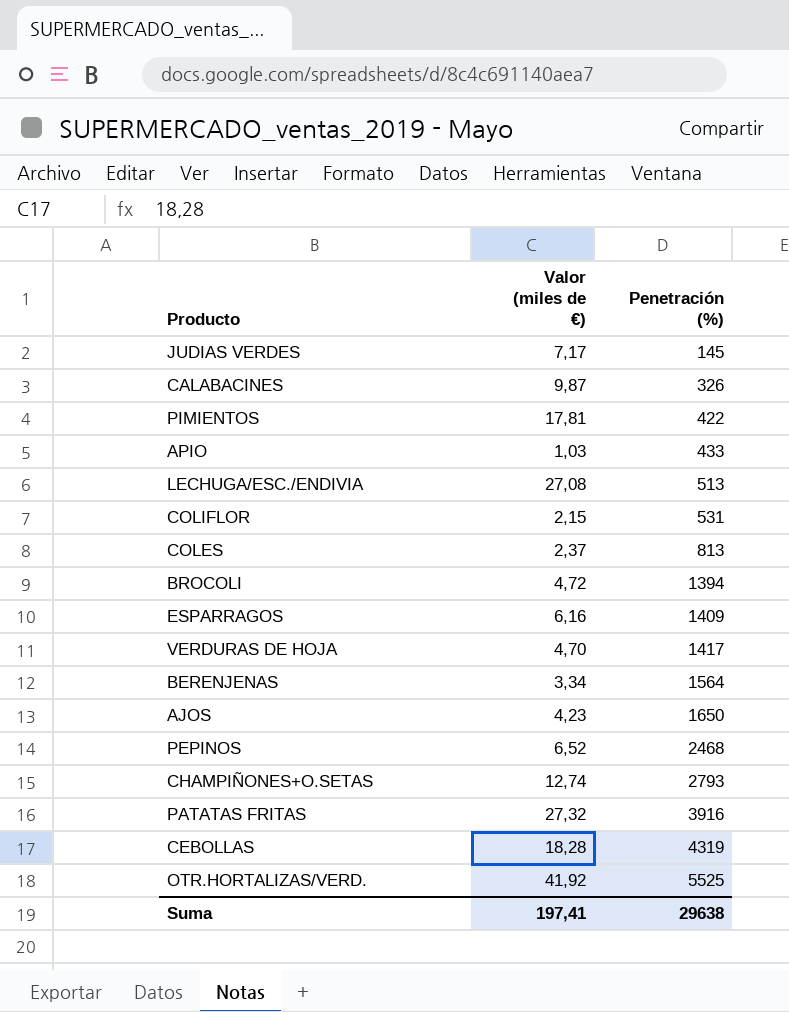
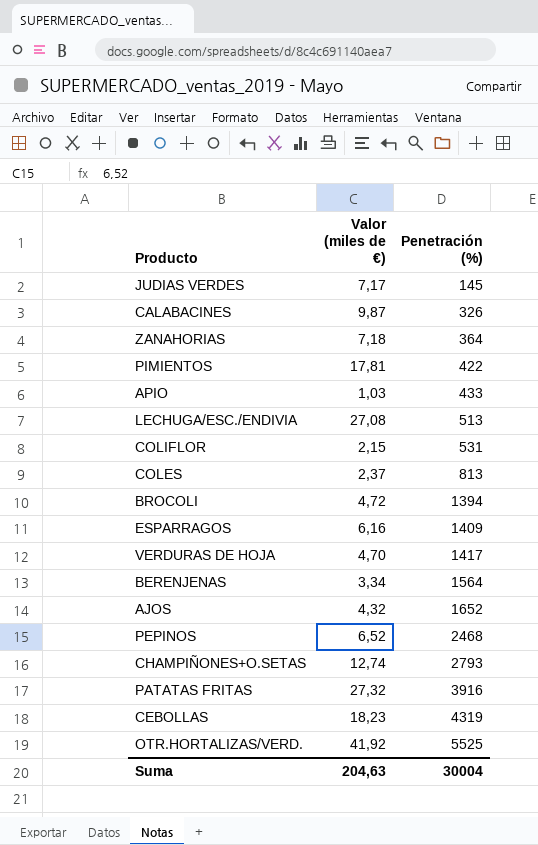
row ZANAHORIAS: none -> 7,18 | 364
AJOS | Valor (miles de €): 4,23 -> 4,32
AJOS | Penetración (%): 1650 -> 1652
CEBOLLAS | Valor (miles de €): 18,28 -> 18,23
Suma | Valor (miles de €): 197,41 -> 204,63
Suma | Penetración (%): 29638 -> 30004

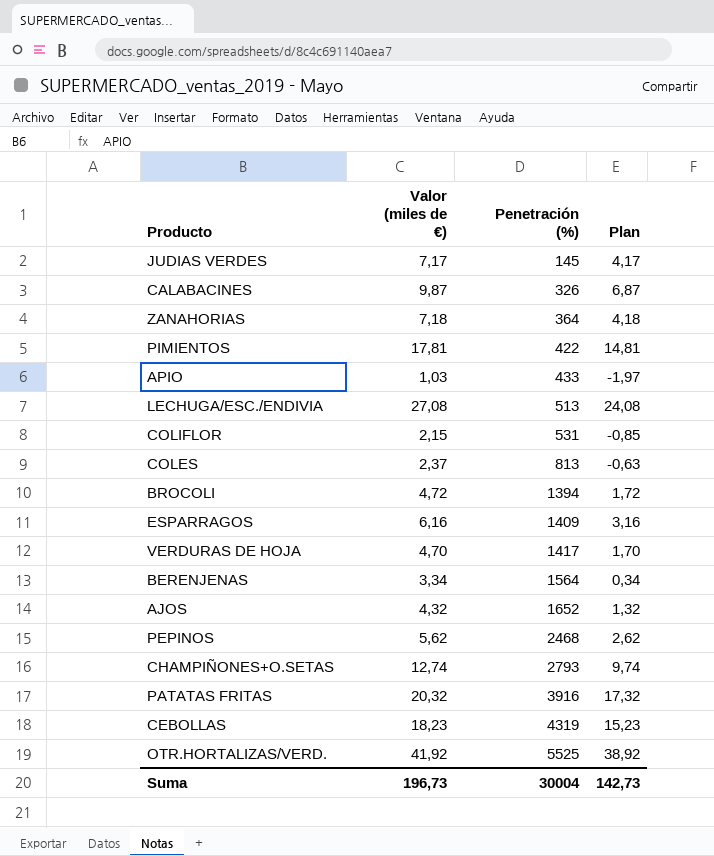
column Plan | formula: none -> [Valor (miles de €)] - 3
PEPINOS | Valor (miles de €): 6,52 -> 5,62
PATATAS FRITAS | Valor (miles de €): 27,32 -> 20,32
Suma | Valor (miles de €): 204,63 -> 196,73

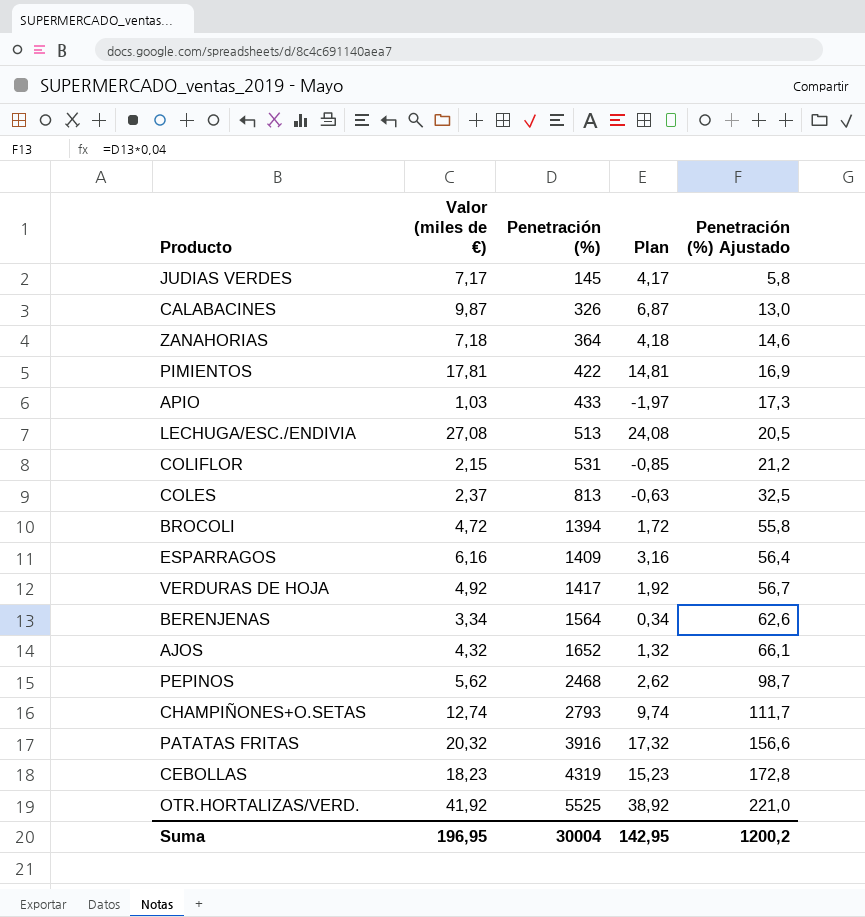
column Penetración (%) Ajustado | formula: none -> [Penetración (%)] * 0,04
VERDURAS DE HOJA | Valor (miles de €): 4,70 -> 4,92
VERDURAS DE HOJA | Plan: 1,70 -> 1,92
Suma | Valor (miles de €): 196,73 -> 196,95
Suma | Plan: 142,73 -> 142,95

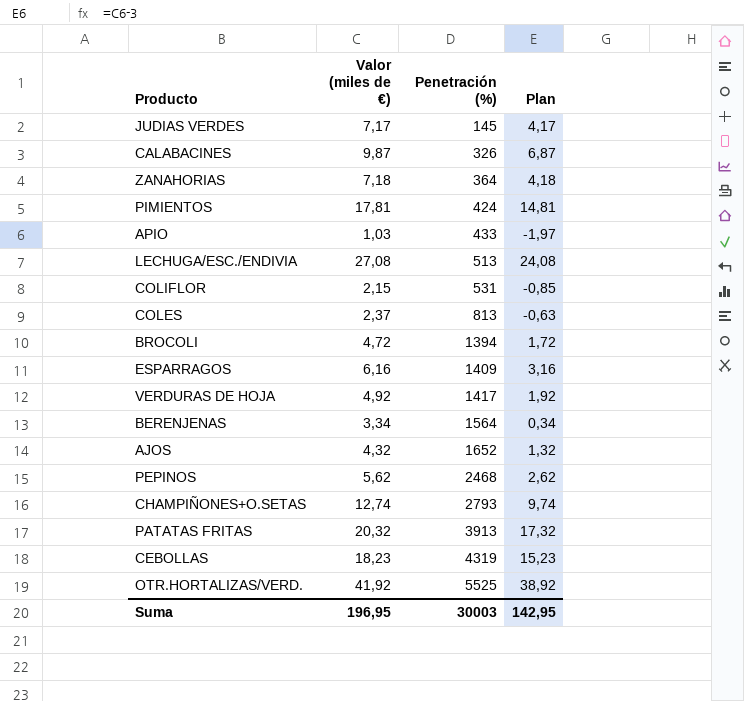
column Penetración (%) Ajustado | formula: [Penetración (%)] * 0,04 -> none
PIMIENTOS | Penetración (%): 422 -> 424
PATATAS FRITAS | Penetración (%): 3916 -> 3913
Suma | Penetración (%): 30004 -> 30003

